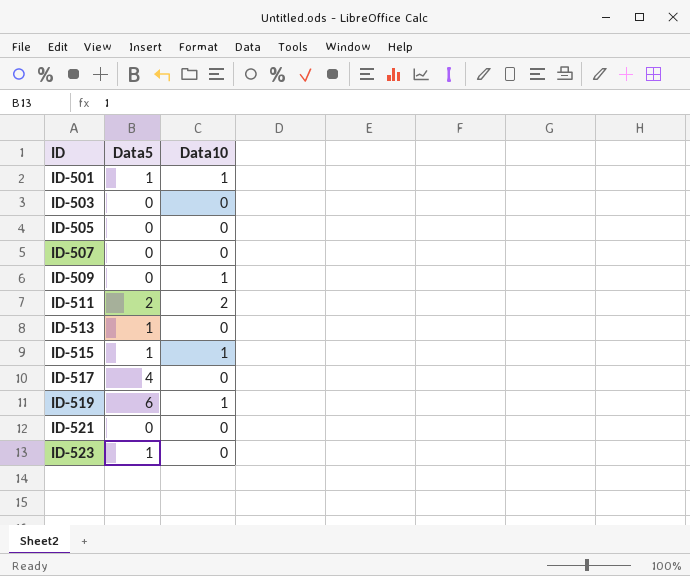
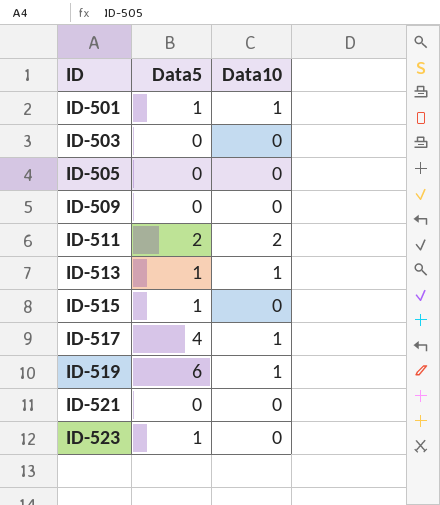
row ID-507: 0 | 0 -> none
ID-509 | Data10: 1 -> 0
ID-513 | Data10: 0 -> 1
ID-515 | Data10: 1 -> 0
ID-517 | Data10: 0 -> 1

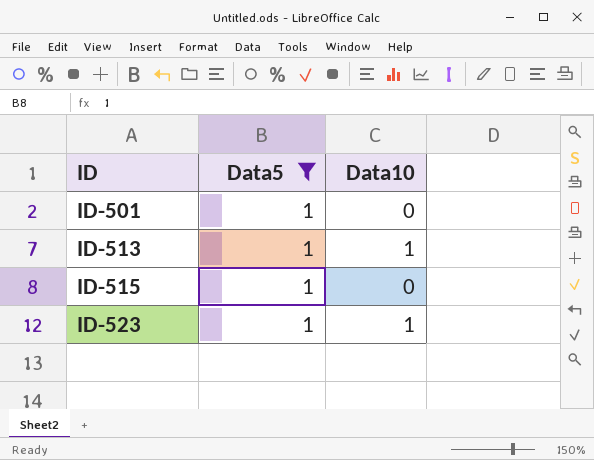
filter: none -> Data5 = 1
ID-501 | Data10: 1 -> 0
ID-523 | Data10: 0 -> 1

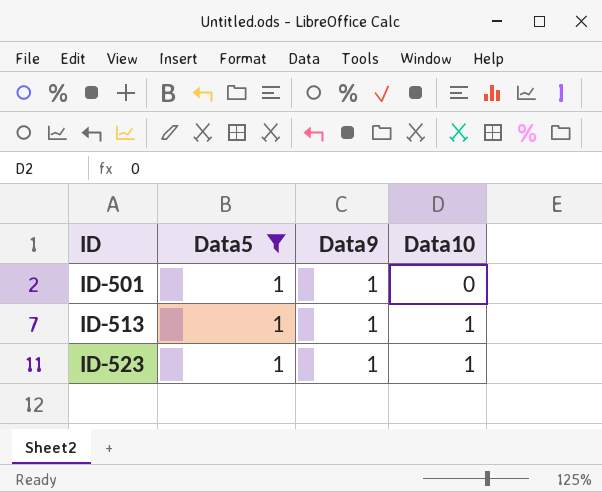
column Data9 | position: none -> 3
row ID-515: 1 | 0 -> none

